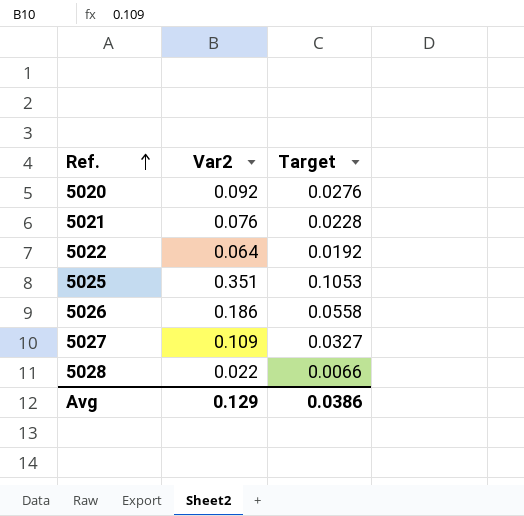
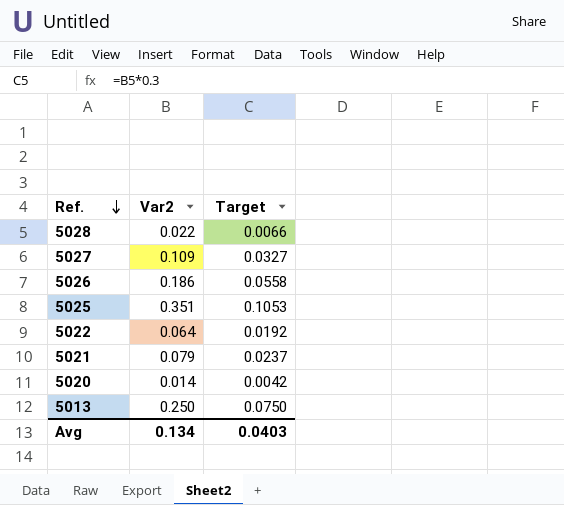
row order: Ref. ascending -> Ref. descending
5021 | Var2: 0.076 -> 0.079
5021 | Target: 0.0228 -> 0.0237
5020 | Var2: 0.092 -> 0.014
5020 | Target: 0.0276 -> 0.0042
row 5013: none -> 0.250 | 0.0750
Avg | Var2: 0.129 -> 0.134
Avg | Target: 0.0386 -> 0.0403

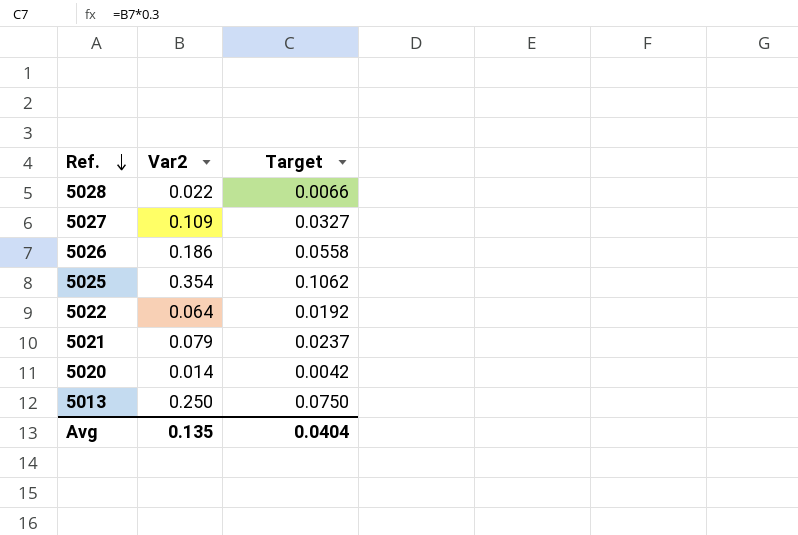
5025 | Var2: 0.351 -> 0.354
5025 | Target: 0.1053 -> 0.1062
Avg | Var2: 0.134 -> 0.135
Avg | Target: 0.0403 -> 0.0404

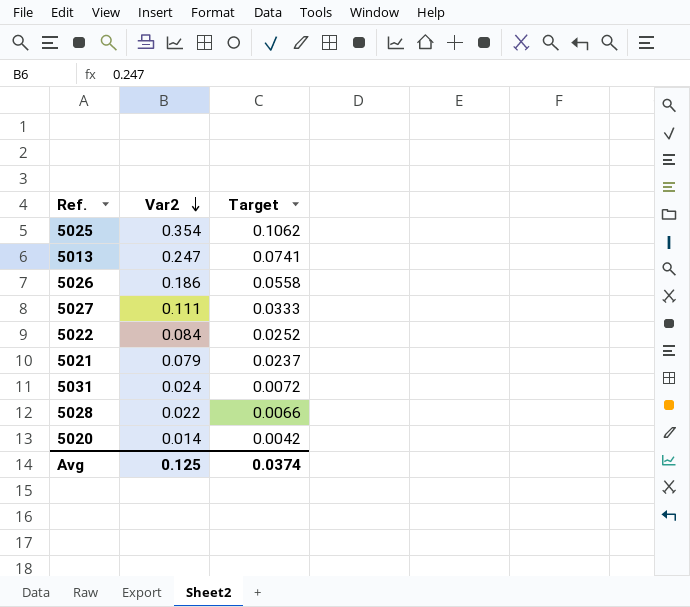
row order: Ref. descending -> Var2 descending
5013 | Var2: 0.250 -> 0.247
5013 | Target: 0.0750 -> 0.0741
5027 | Var2: 0.109 -> 0.111
5027 | Target: 0.0327 -> 0.0333
5022 | Var2: 0.064 -> 0.084
5022 | Target: 0.0192 -> 0.0252
row 5031: none -> 0.024 | 0.0072
Avg | Var2: 0.135 -> 0.125
Avg | Target: 0.0404 -> 0.0374

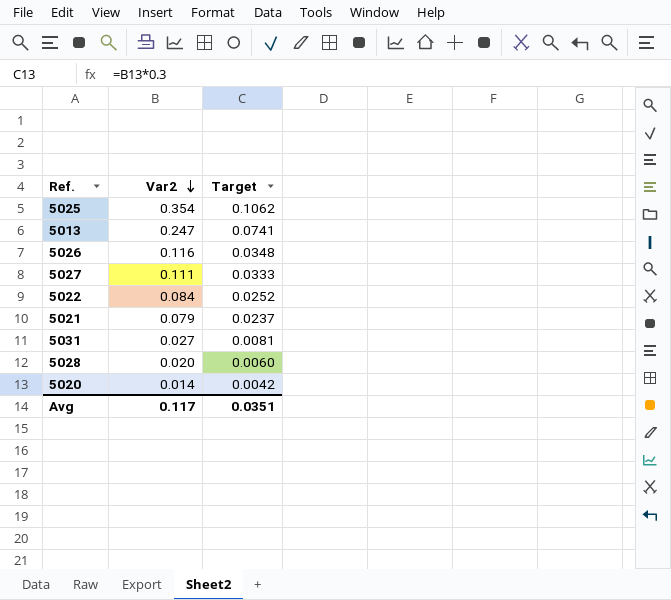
5026 | Var2: 0.186 -> 0.116
5026 | Target: 0.0558 -> 0.0348
5031 | Var2: 0.024 -> 0.027
5031 | Target: 0.0072 -> 0.0081
5028 | Var2: 0.022 -> 0.020
5028 | Target: 0.0066 -> 0.0060
Avg | Var2: 0.125 -> 0.117
Avg | Target: 0.0374 -> 0.0351

